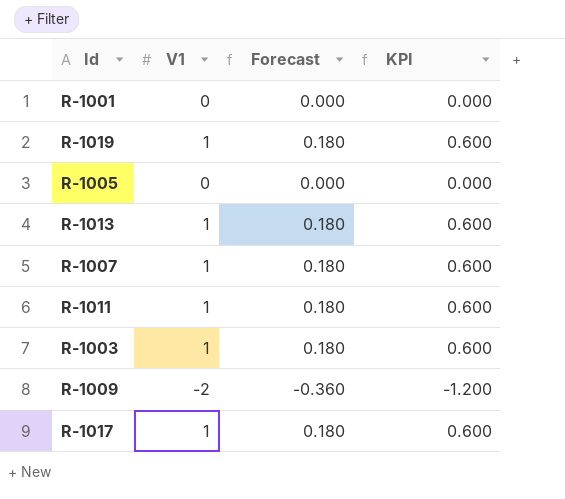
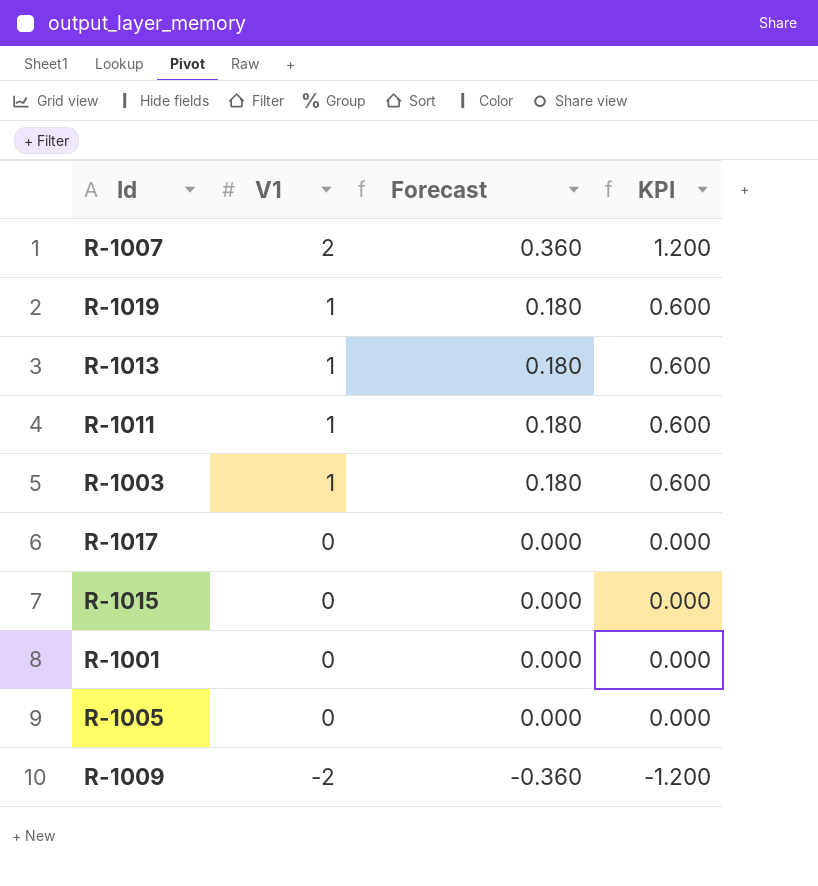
row order: none -> V1 descending
R-1007 | V1: 1 -> 2
R-1007 | Forecast: 0.180 -> 0.360
R-1007 | KPI: 0.600 -> 1.200
R-1017 | V1: 1 -> 0
R-1017 | Forecast: 0.180 -> 0.000
R-1017 | KPI: 0.600 -> 0.000
row R-1015: none -> 0 | 0.000 | 0.000

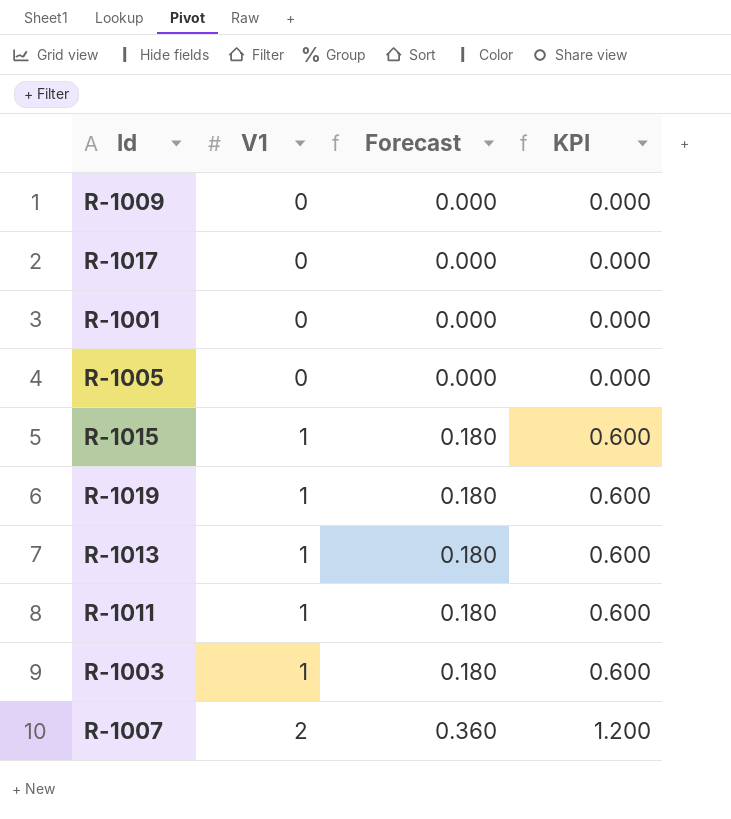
row order: V1 descending -> V1 ascending
R-1009 | V1: -2 -> 0
R-1009 | Forecast: -0.360 -> 0.000
R-1009 | KPI: -1.200 -> 0.000
R-1015 | V1: 0 -> 1
R-1015 | Forecast: 0.000 -> 0.180
R-1015 | KPI: 0.000 -> 0.600

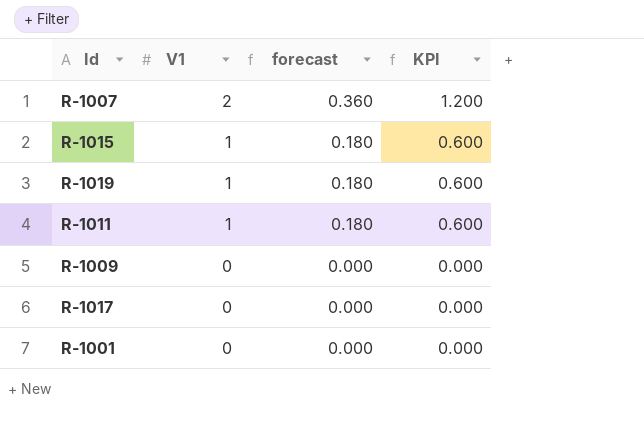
row order: V1 ascending -> V1 descending
column name: Forecast -> forecast
row R-1005: 0 | 0.000 | 0.000 -> none
row R-1013: 1 | 0.180 | 0.600 -> none
row R-1003: 1 | 0.180 | 0.600 -> none

